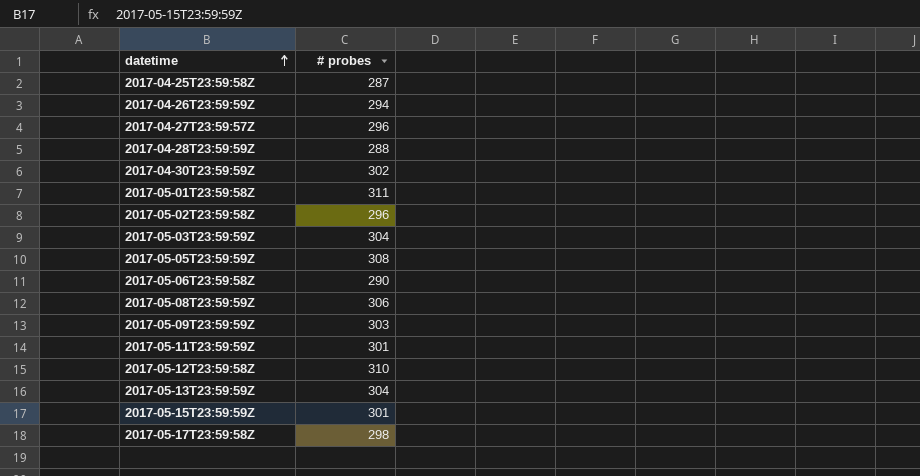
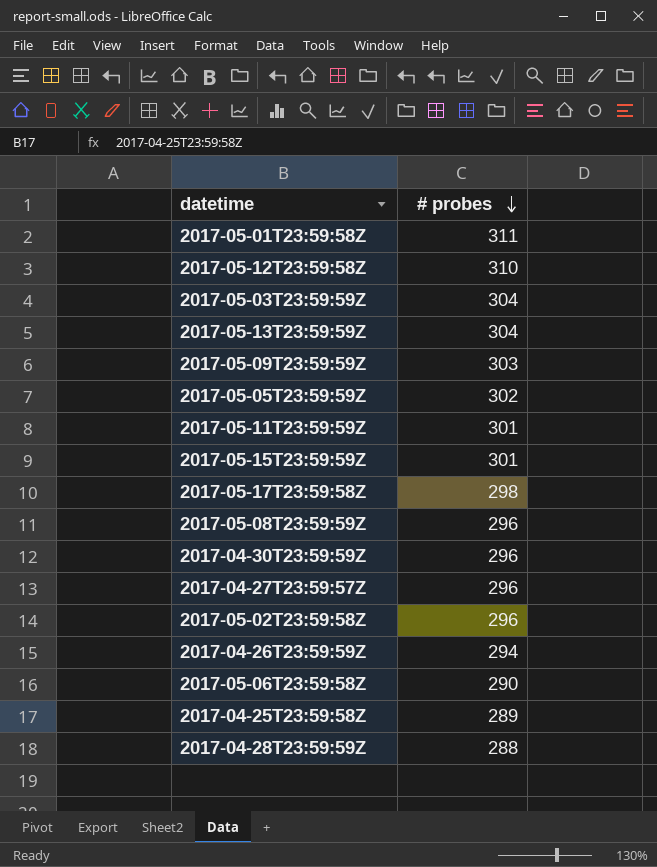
row order: datetime ascending -> # probes descending
2017-05-05T23:59:59Z | # probes: 308 -> 302
2017-05-08T23:59:59Z | # probes: 306 -> 296
2017-04-30T23:59:59Z | # probes: 302 -> 296
2017-04-25T23:59:58Z | # probes: 287 -> 289

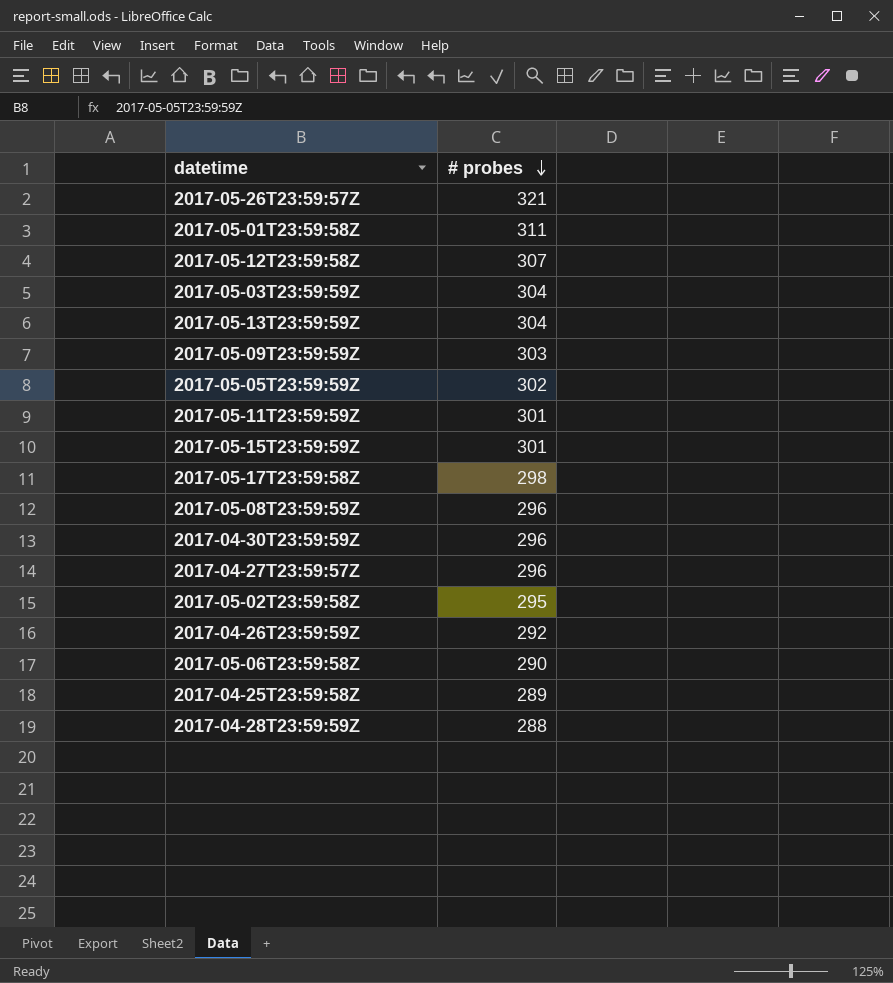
row 2017-05-26T23:59:57Z: none -> 321
2017-05-12T23:59:58Z | # probes: 310 -> 307
2017-05-02T23:59:58Z | # probes: 296 -> 295
2017-04-26T23:59:59Z | # probes: 294 -> 292

